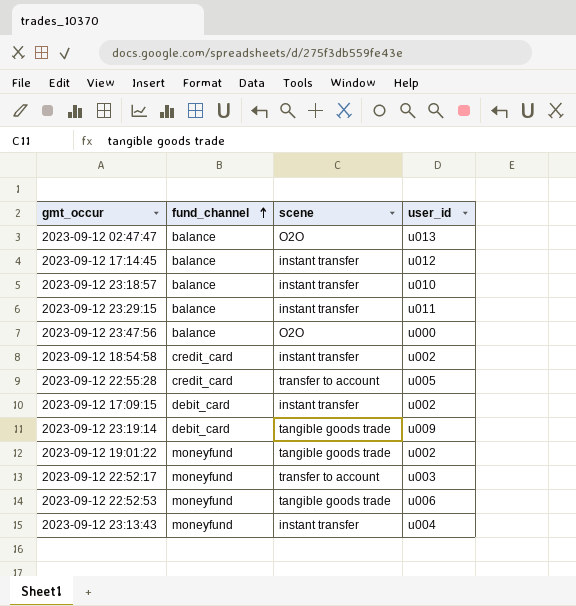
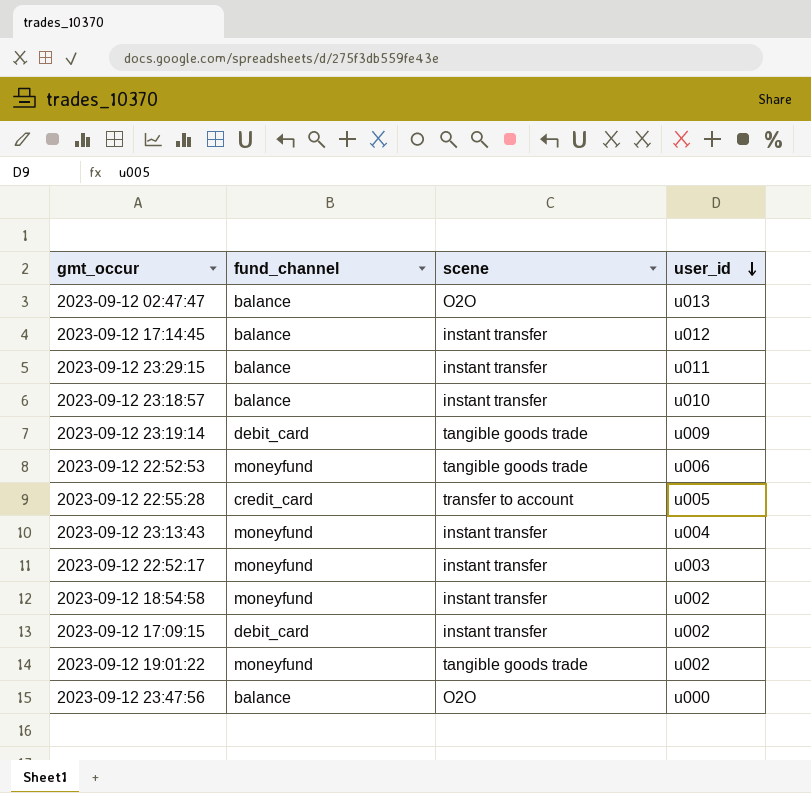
row order: fund_channel ascending -> user_id descending
2023-09-12 22:52:17 | scene: transfer to account -> instant transfer
2023-09-12 18:54:58 | fund_channel: credit_card -> moneyfund

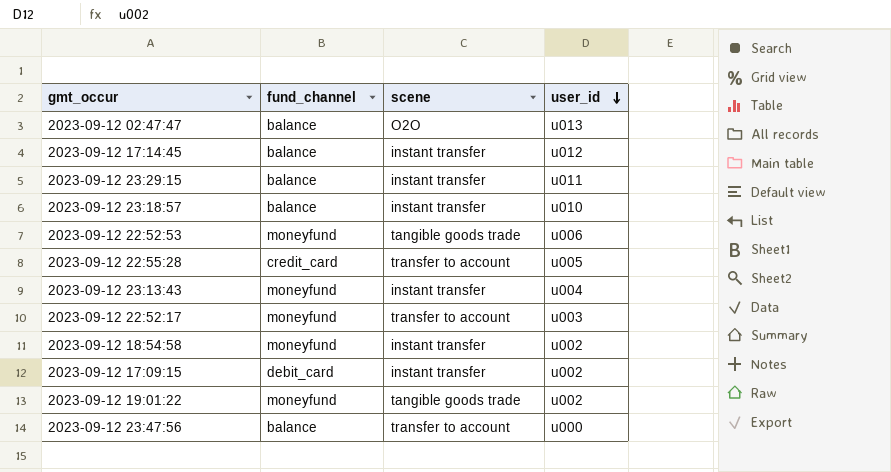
row 2023-09-12 23:19:14: debit_card | tangible goods trade | u009 -> none
2023-09-12 22:52:17 | scene: instant transfer -> transfer to account
2023-09-12 23:47:56 | scene: O2O -> transfer to account

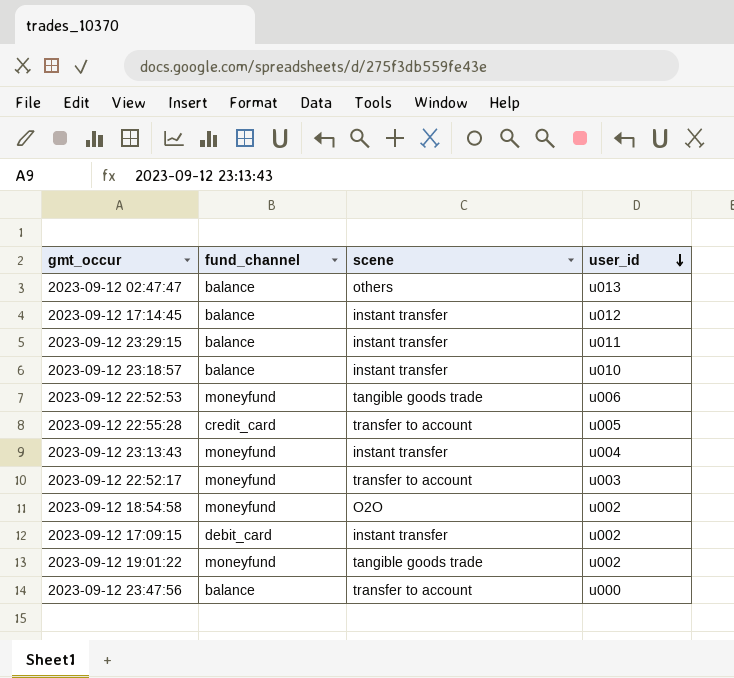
2023-09-12 02:47:47 | scene: O2O -> others
2023-09-12 18:54:58 | scene: instant transfer -> O2O

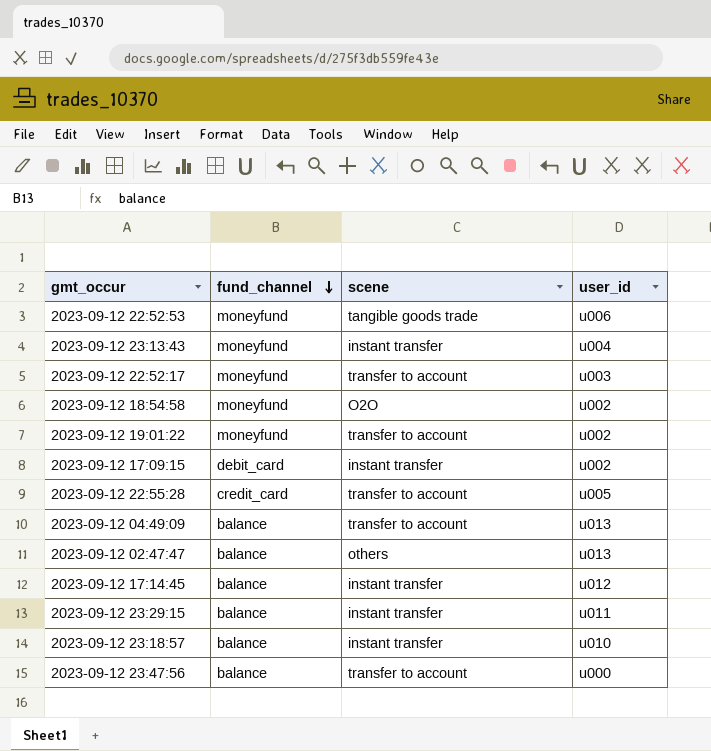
row order: user_id descending -> fund_channel descending
2023-09-12 19:01:22 | scene: tangible goods trade -> transfer to account
row 2023-09-12 04:49:09: none -> balance | transfer to account | u013

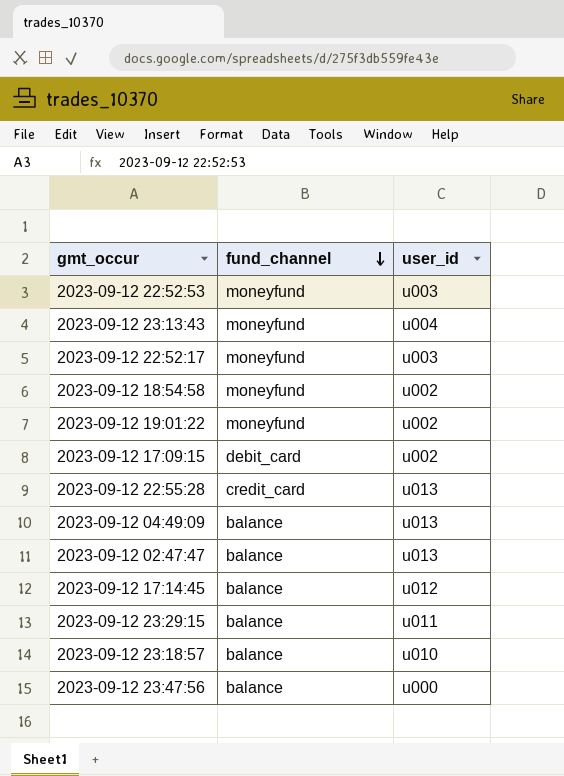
column scene | position: 3 -> none
2023-09-12 22:52:53 | user_id: u006 -> u003
2023-09-12 22:55:28 | user_id: u005 -> u013

